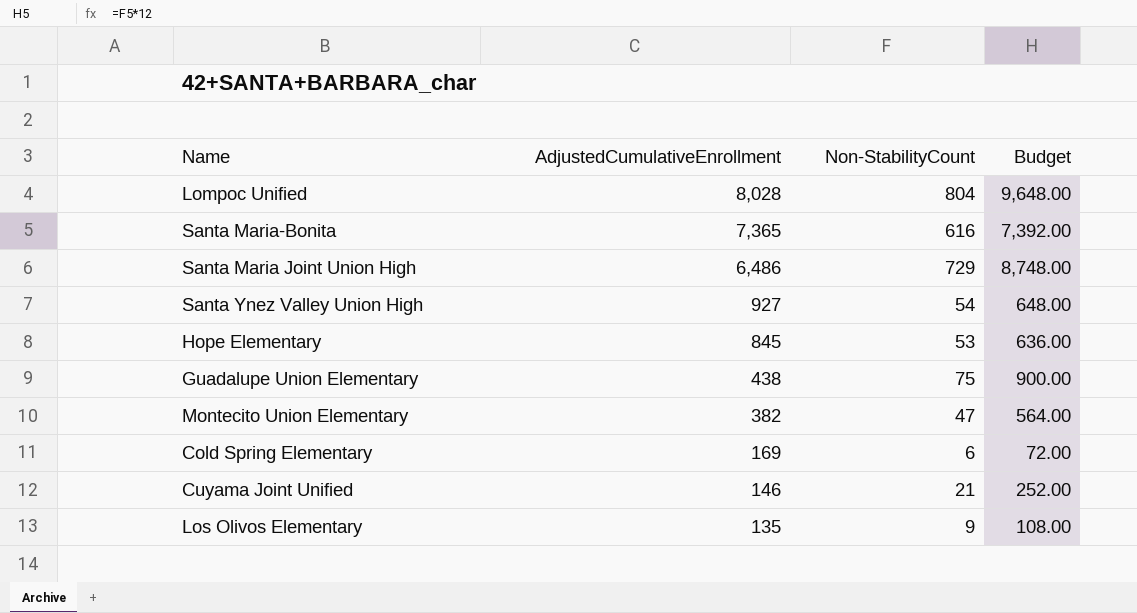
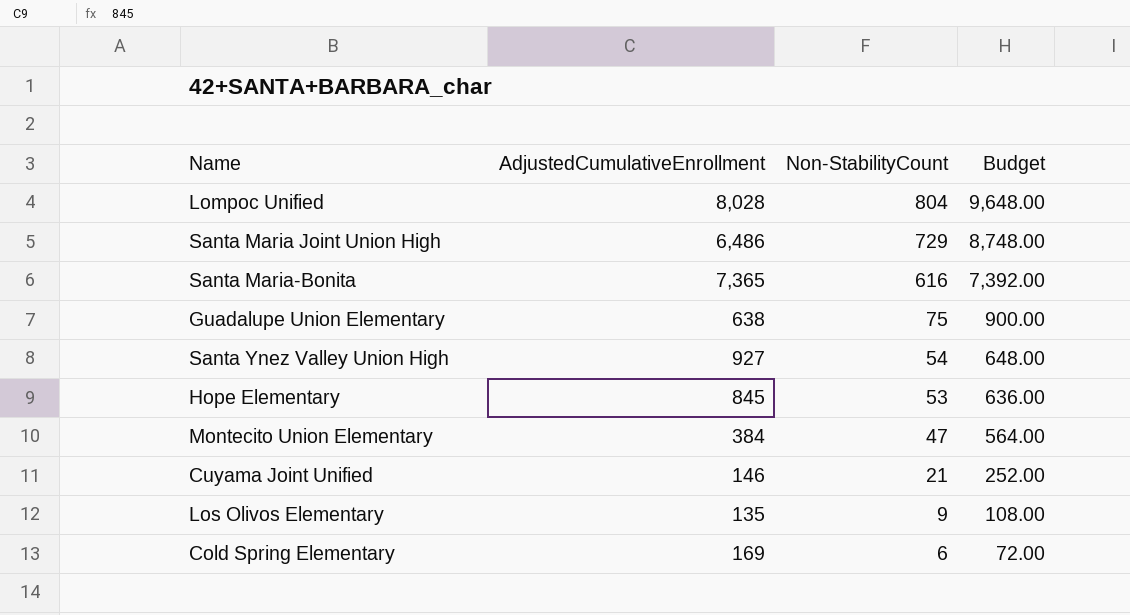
row order: AdjustedCumulativeEnrollment descending -> Non-StabilityCount descending
Guadalupe Union Elementary | AdjustedCumulativeEnrollment: 438 -> 638
Montecito Union Elementary | AdjustedCumulativeEnrollment: 382 -> 384

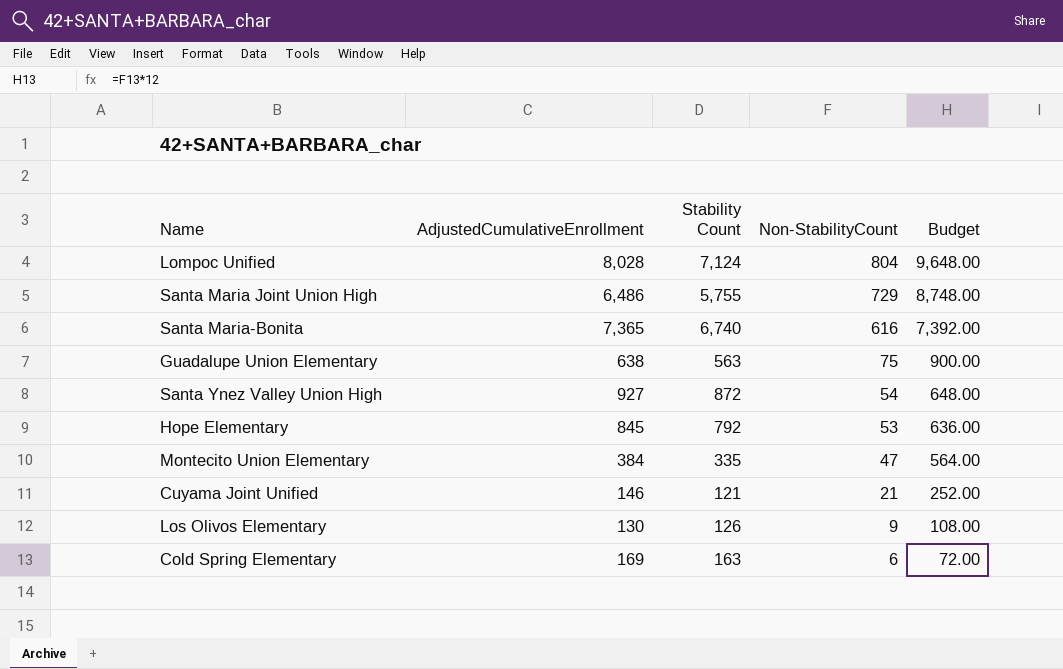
column Stability Count | position: none -> 3
Los Olivos Elementary | AdjustedCumulativeEnrollment: 135 -> 130

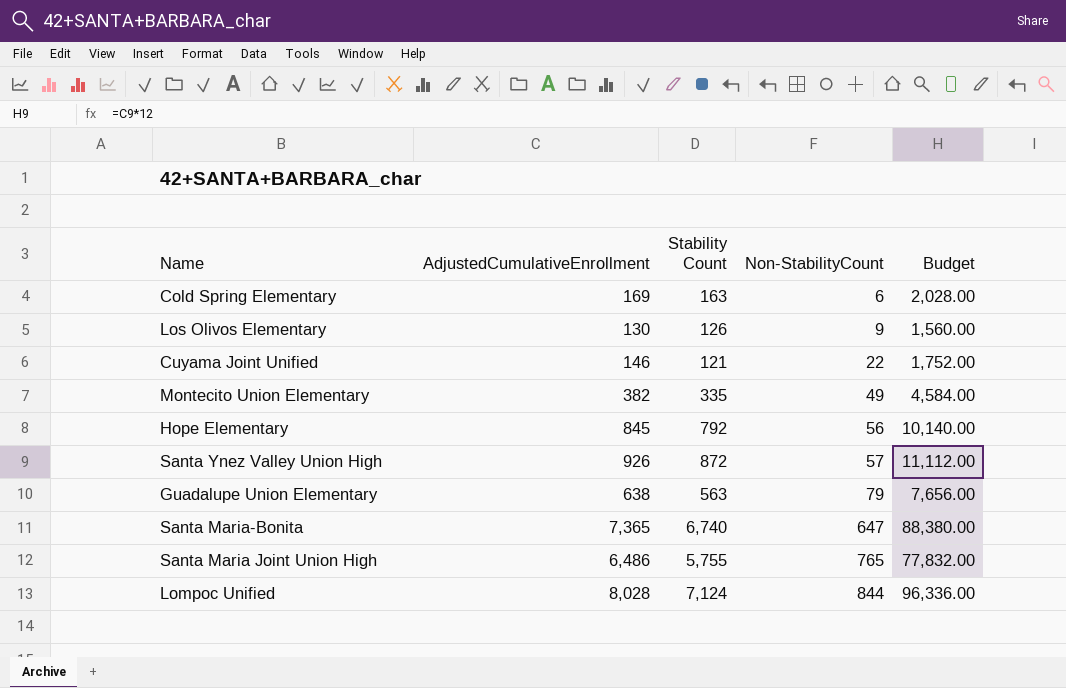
row order: Non-StabilityCount descending -> Non-StabilityCount ascending
column Budget | formula: [Non-StabilityCount] * 12 -> [AdjustedCumulativeEnrollment] * 12
Cuyama Joint Unified | Non-StabilityCount: 21 -> 22
Montecito Union Elementary | AdjustedCumulativeEnrollment: 384 -> 382
Montecito Union Elementary | Non-StabilityCount: 47 -> 49
Hope Elementary | Non-StabilityCount: 53 -> 56
Santa Ynez Valley Union High | AdjustedCumulativeEnrollment: 927 -> 926
Santa Ynez Valley Union High | Non-StabilityCount: 54 -> 57
Guadalupe Union Elementary | Non-StabilityCount: 75 -> 79
Santa Maria-Bonita | Non-StabilityCount: 616 -> 647
Santa Maria Joint Union High | Non-StabilityCount: 729 -> 765
Lompoc Unified | Non-StabilityCount: 804 -> 844

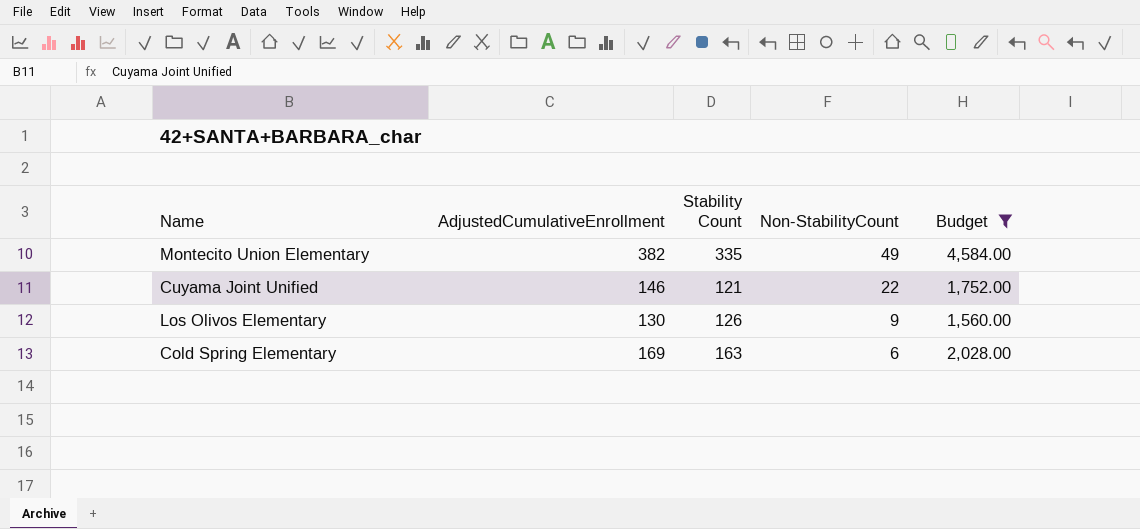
filter: none -> Budget <= 4,584.00
row order: Non-StabilityCount ascending -> Non-StabilityCount descending

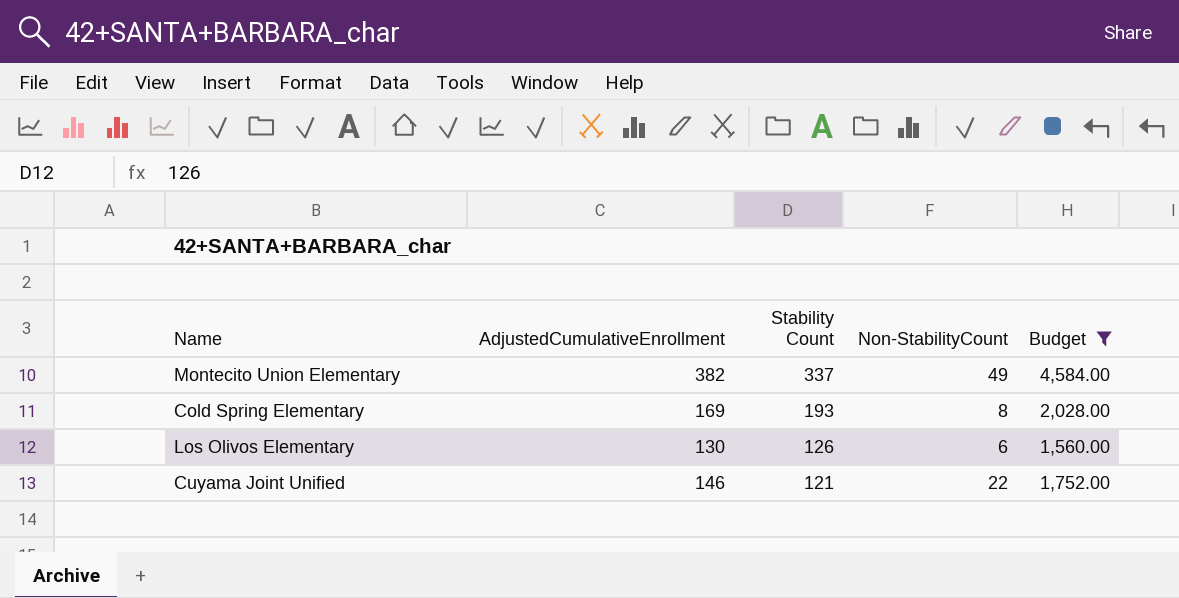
row order: Non-StabilityCount descending -> Stability Count descending
Montecito Union Elementary | Stability Count: 335 -> 337
Cold Spring Elementary | Stability Count: 163 -> 193
Cold Spring Elementary | Non-StabilityCount: 6 -> 8
Los Olivos Elementary | Non-StabilityCount: 9 -> 6

